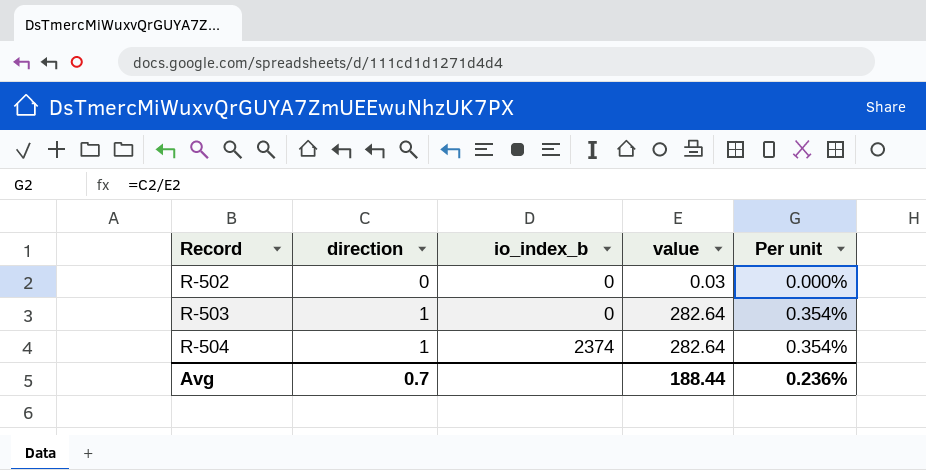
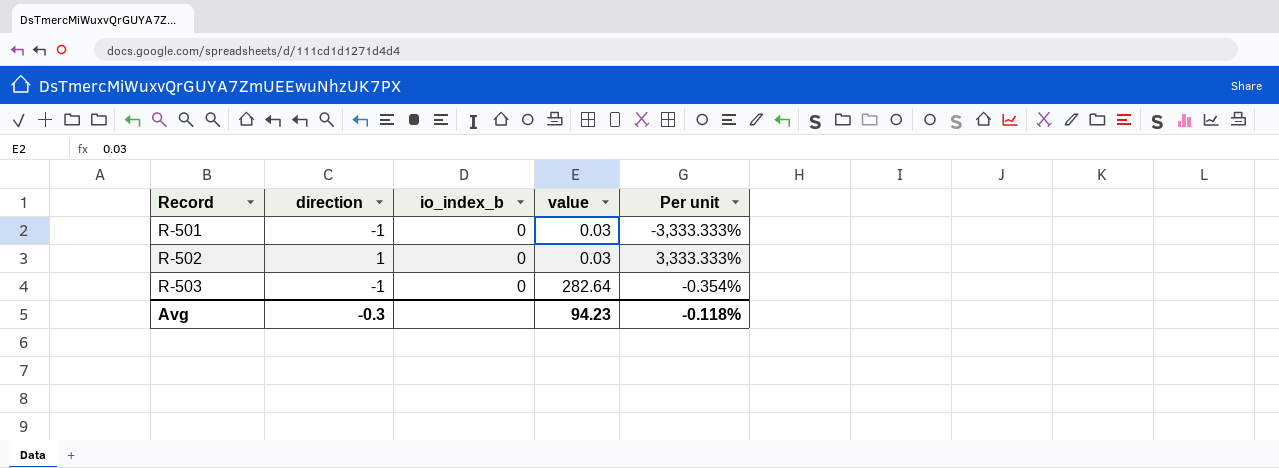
row R-504: 1 | 2374 | 282.64 | 0.354% -> none
row R-501: none -> -1 | 0 | 0.03 | -3,333.333%
R-502 | direction: 0 -> 1
R-502 | Per unit: 0.000% -> 3,333.333%
R-503 | direction: 1 -> -1
R-503 | Per unit: 0.354% -> -0.354%
Avg | direction: 0.7 -> -0.3
Avg | value: 188.44 -> 94.23
Avg | Per unit: 0.236% -> -0.118%

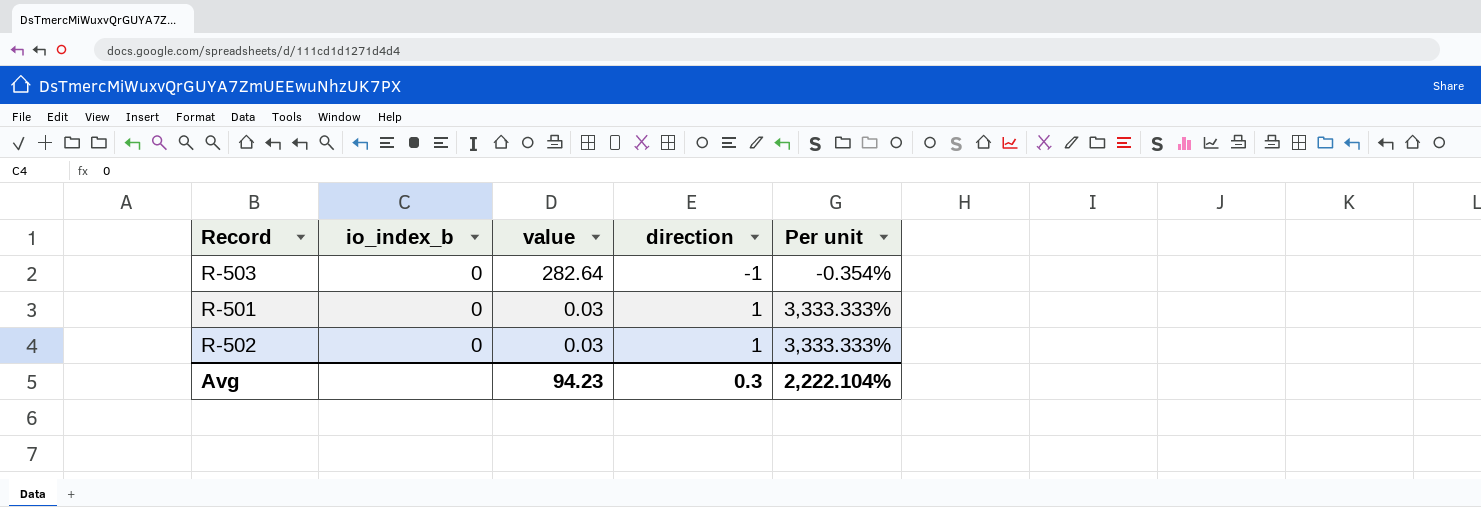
row order: Record ascending -> value descending
column direction | position: 2 -> 4
R-501 | direction: -1 -> 1
R-501 | Per unit: -3,333.333% -> 3,333.333%
Avg | direction: -0.3 -> 0.3
Avg | Per unit: -0.118% -> 2,222.104%

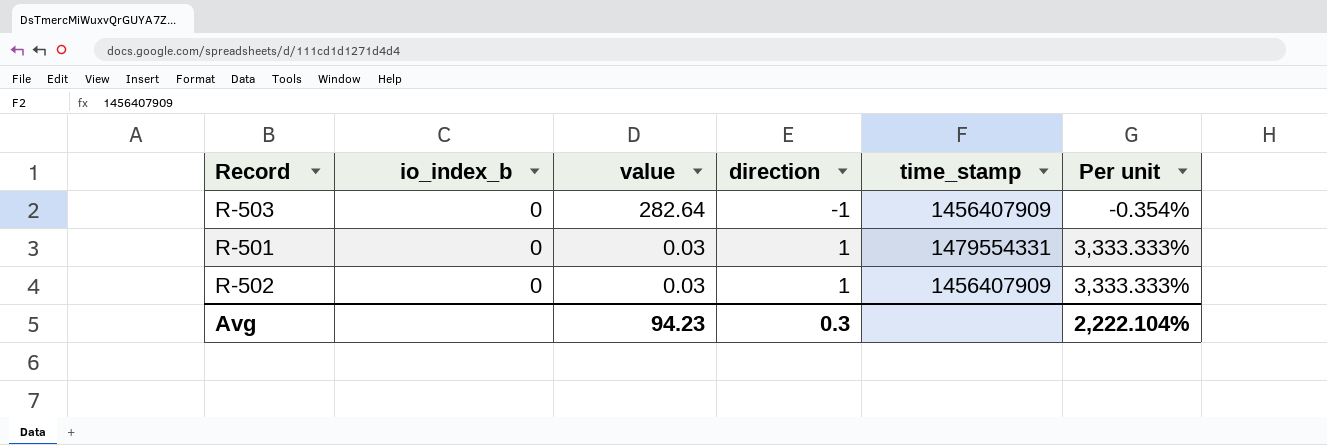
column time_stamp | position: none -> 5

